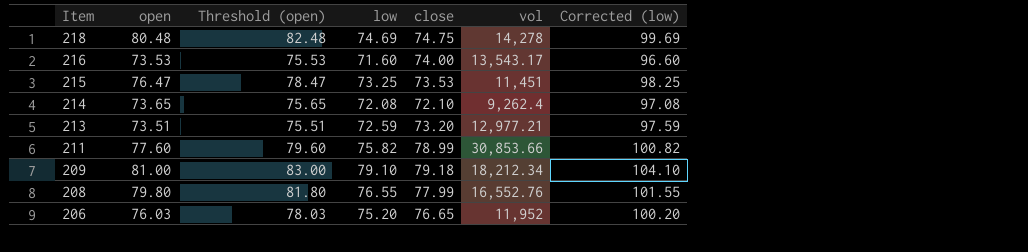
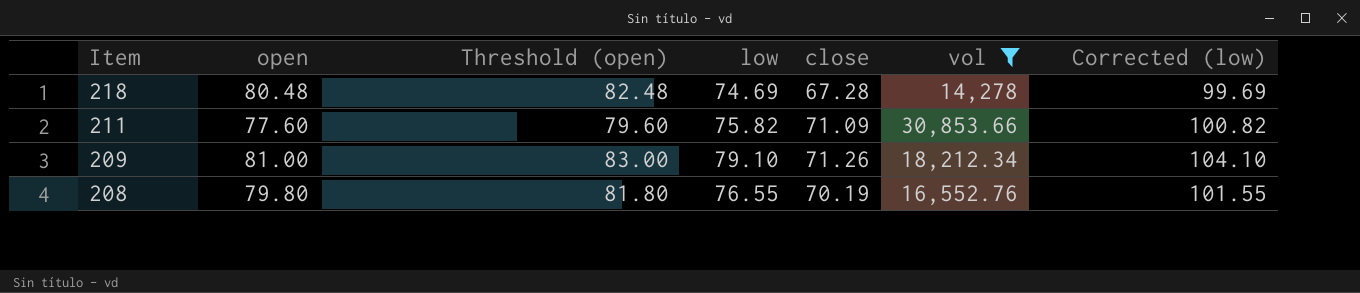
filter: none -> vol >= 14,278
218 | close: 74.75 -> 67.28
211 | close: 78.99 -> 71.09
209 | close: 79.18 -> 71.26
208 | close: 77.99 -> 70.19

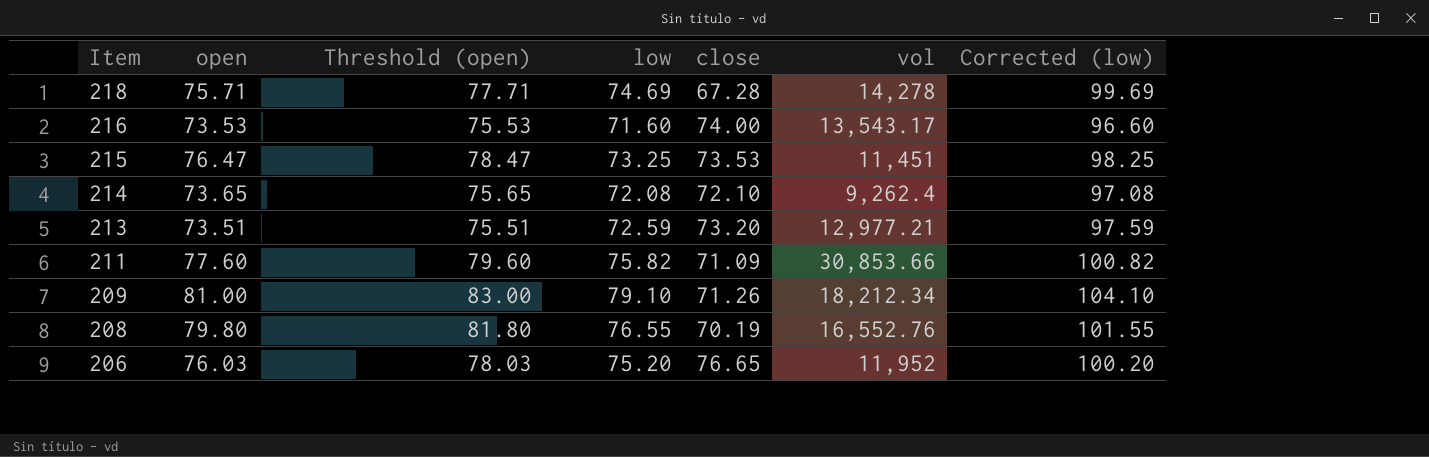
filter: vol >= 14,278 -> none
218 | open: 80.48 -> 75.71
218 | Threshold (open): 82.48 -> 77.71

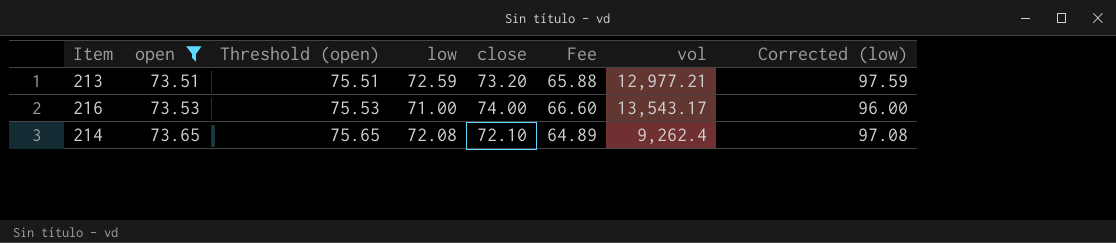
filter: none -> open <= 73.65
row order: Item descending -> open ascending
column Fee | formula: none -> [close] * 0.9
216 | low: 71.60 -> 71.00
216 | Corrected (low): 96.60 -> 96.00

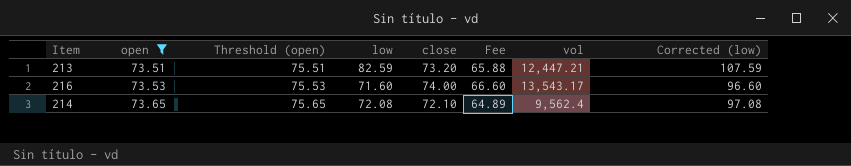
213 | low: 72.59 -> 82.59
213 | vol: 12,977.21 -> 12,447.21
213 | Corrected (low): 97.59 -> 107.59
216 | low: 71.00 -> 71.60
216 | Corrected (low): 96.00 -> 96.60
214 | vol: 9,262.4 -> 9,562.4

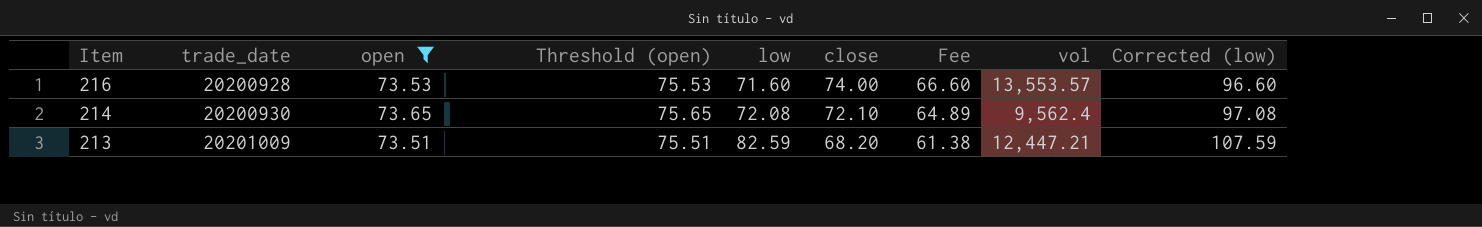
row order: open ascending -> Item descending
column trade_date | position: none -> 2
216 | vol: 13,543.17 -> 13,553.57
213 | close: 73.20 -> 68.20
213 | Fee: 65.88 -> 61.38

